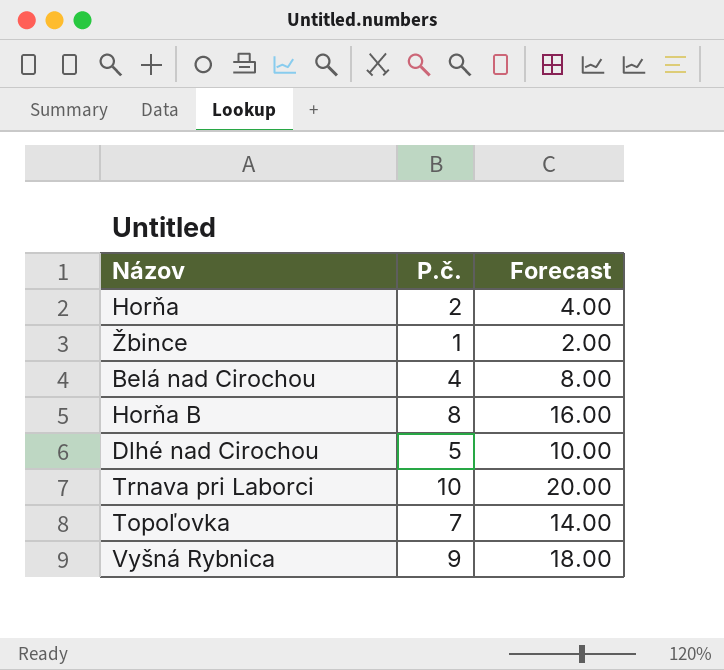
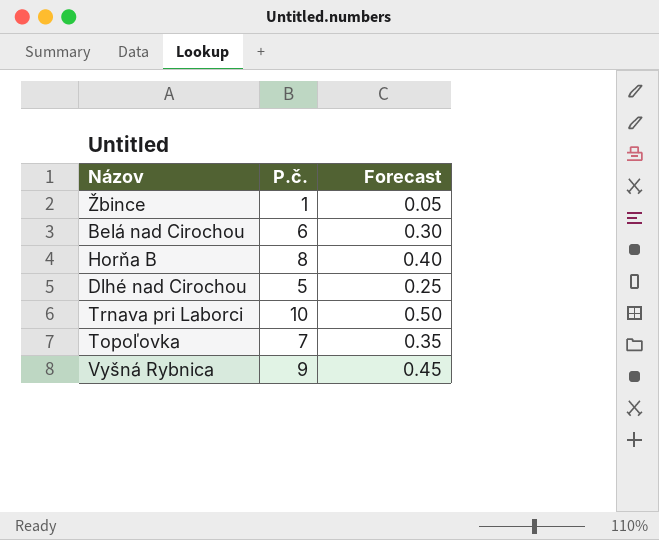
column Forecast | formula: [P.č.] * 2 -> [P.č.] * 0.05
row Horňa: 2 | 4.00 -> none
Belá nad Cirochou | P.č.: 4 -> 6

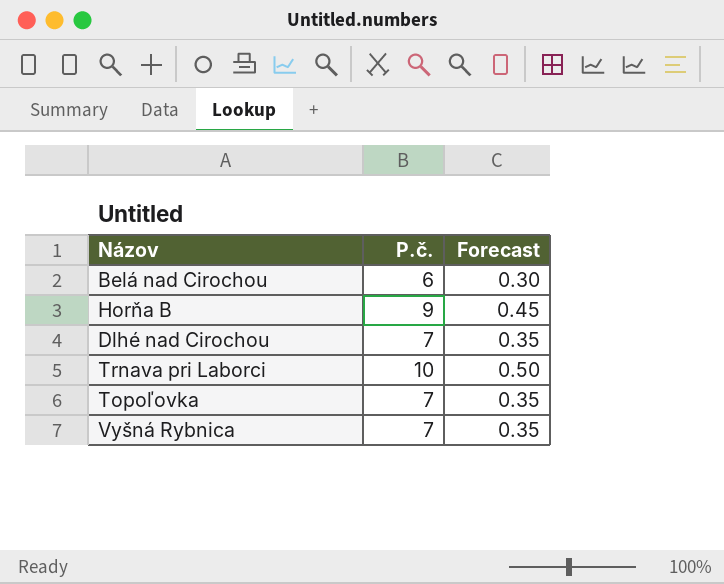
row Žbince: 1 | 0.05 -> none
Horňa B | P.č.: 8 -> 9
Horňa B | Forecast: 0.40 -> 0.45
Dlhé nad Cirochou | P.č.: 5 -> 7
Dlhé nad Cirochou | Forecast: 0.25 -> 0.35
Vyšná Rybnica | P.č.: 9 -> 7
Vyšná Rybnica | Forecast: 0.45 -> 0.35

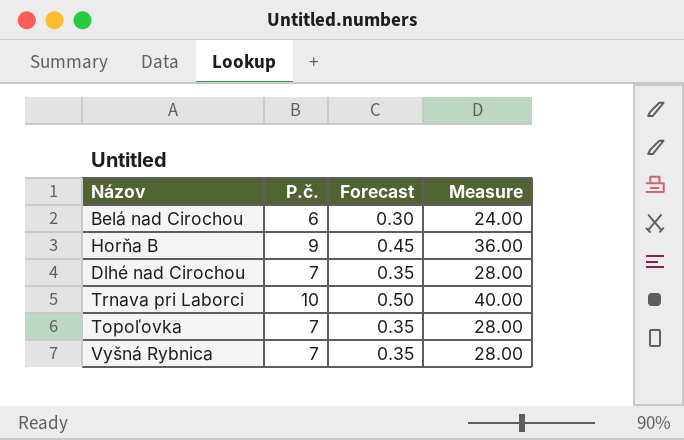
column Measure | formula: none -> [P.č.] * 4

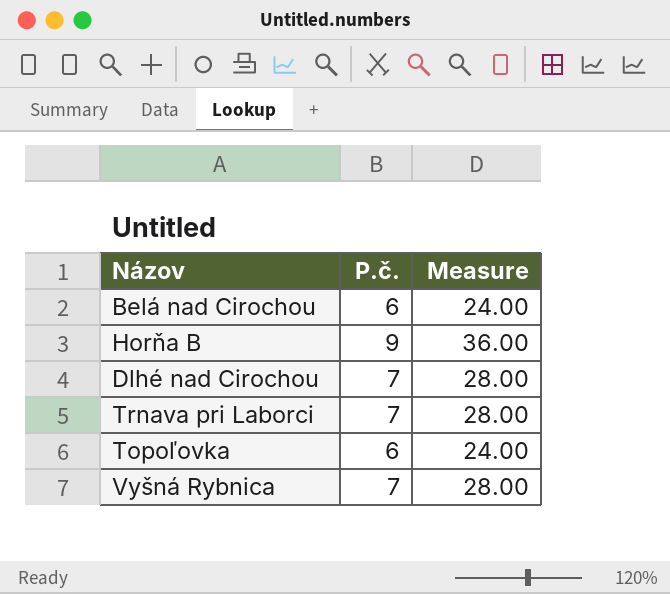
column Forecast | formula: [P.č.] * 0.05 -> none
Trnava pri Laborci | P.č.: 10 -> 7
Trnava pri Laborci | Measure: 40.00 -> 28.00
Topoľovka | P.č.: 7 -> 6
Topoľovka | Measure: 28.00 -> 24.00

